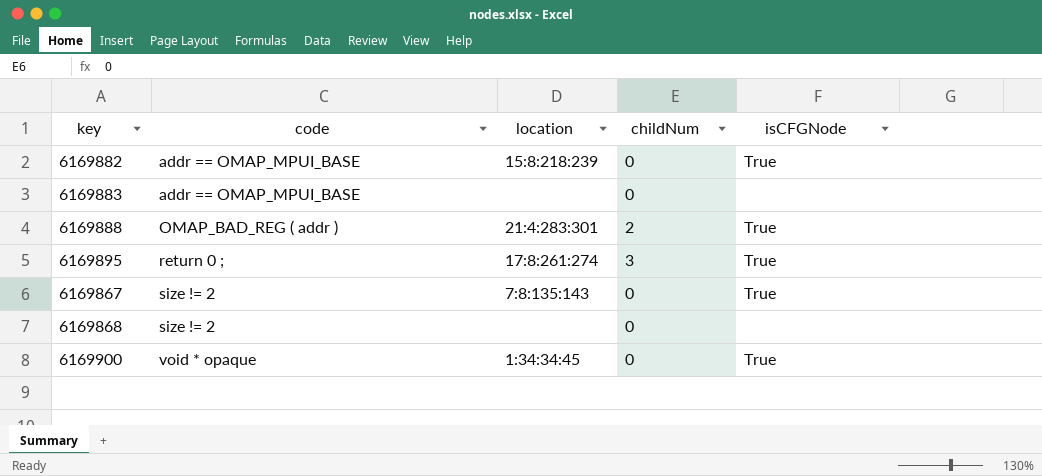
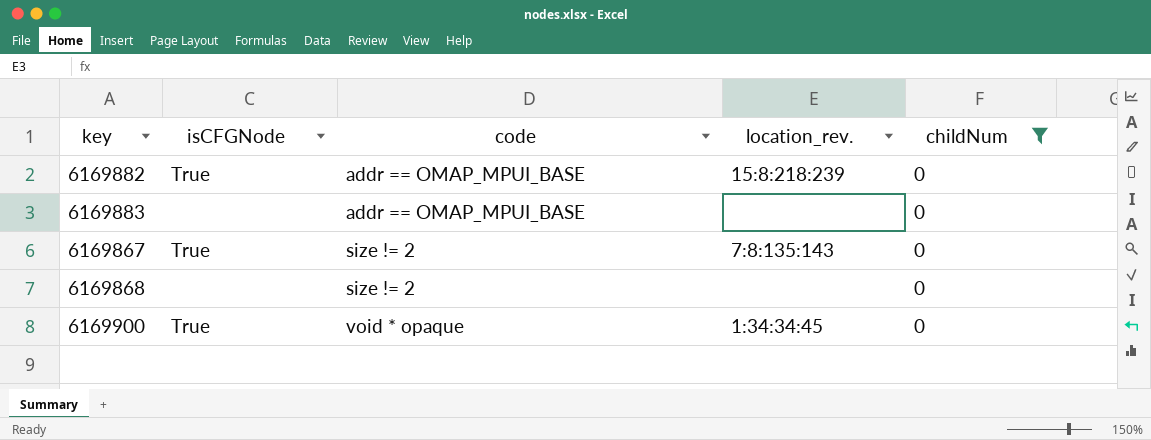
filter: none -> childNum = 0
column isCFGNode | position: 5 -> 2
column name: location -> location_rev.

